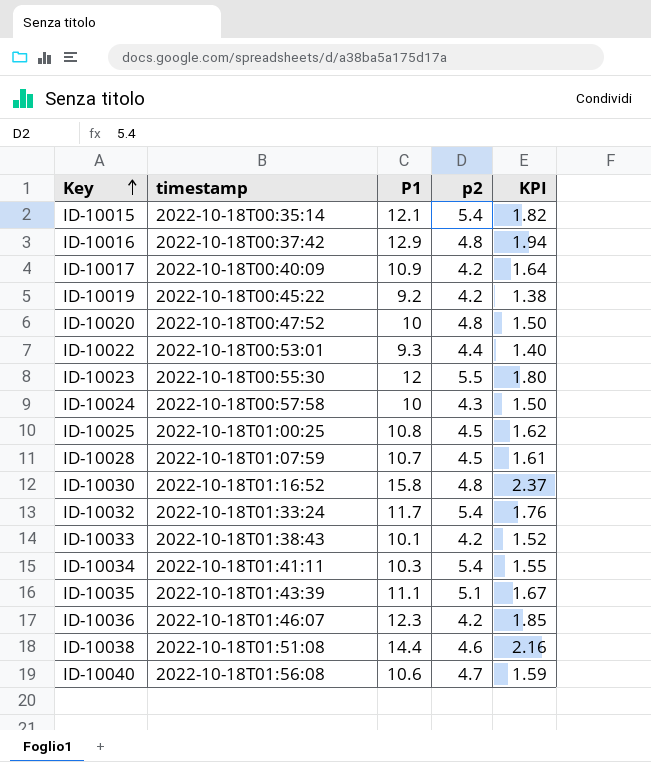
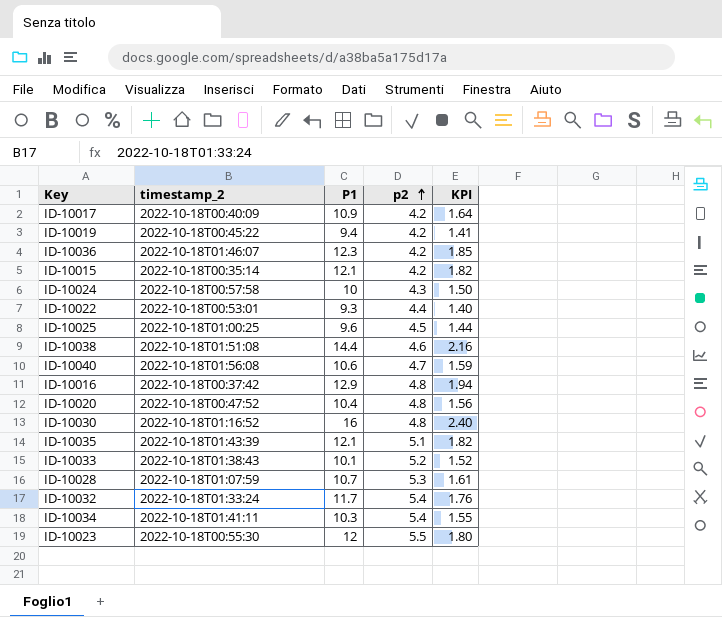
row order: Key ascending -> p2 ascending
column name: timestamp -> timestamp_2
ID-10019 | P1: 9.2 -> 9.4
ID-10019 | KPI: 1.38 -> 1.41
ID-10015 | p2: 5.4 -> 4.2
ID-10025 | P1: 10.8 -> 9.6
ID-10025 | KPI: 1.62 -> 1.44
ID-10020 | P1: 10 -> 10.4
ID-10020 | KPI: 1.50 -> 1.56
ID-10030 | P1: 15.8 -> 16
ID-10030 | KPI: 2.37 -> 2.40
ID-10035 | P1: 11.1 -> 12.1
ID-10035 | KPI: 1.67 -> 1.82
ID-10033 | p2: 4.2 -> 5.2
ID-10028 | p2: 4.5 -> 5.3

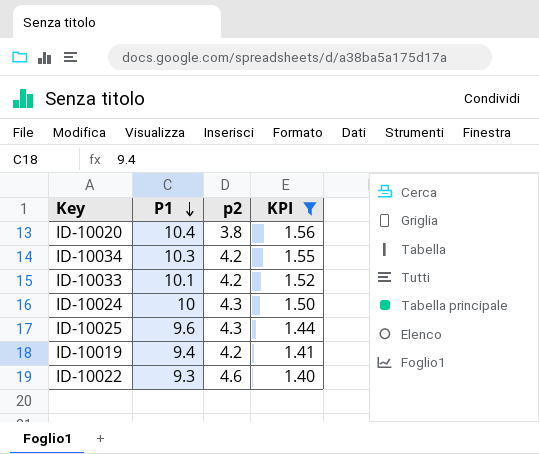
filter: none -> KPI <= 1.56
row order: p2 ascending -> P1 descending
column timestamp_2 | position: 2 -> none
ID-10020 | p2: 4.8 -> 3.8
ID-10034 | p2: 5.4 -> 4.2
ID-10033 | p2: 5.2 -> 4.2
ID-10025 | p2: 4.5 -> 4.3
ID-10022 | p2: 4.4 -> 4.6

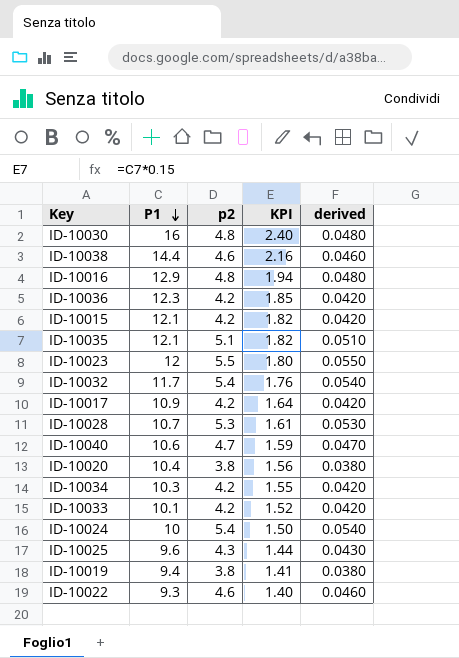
filter: KPI <= 1.56 -> none
column derived | formula: none -> [p2] * 0.01
ID-10024 | p2: 4.3 -> 5.4
ID-10019 | p2: 4.2 -> 3.8

